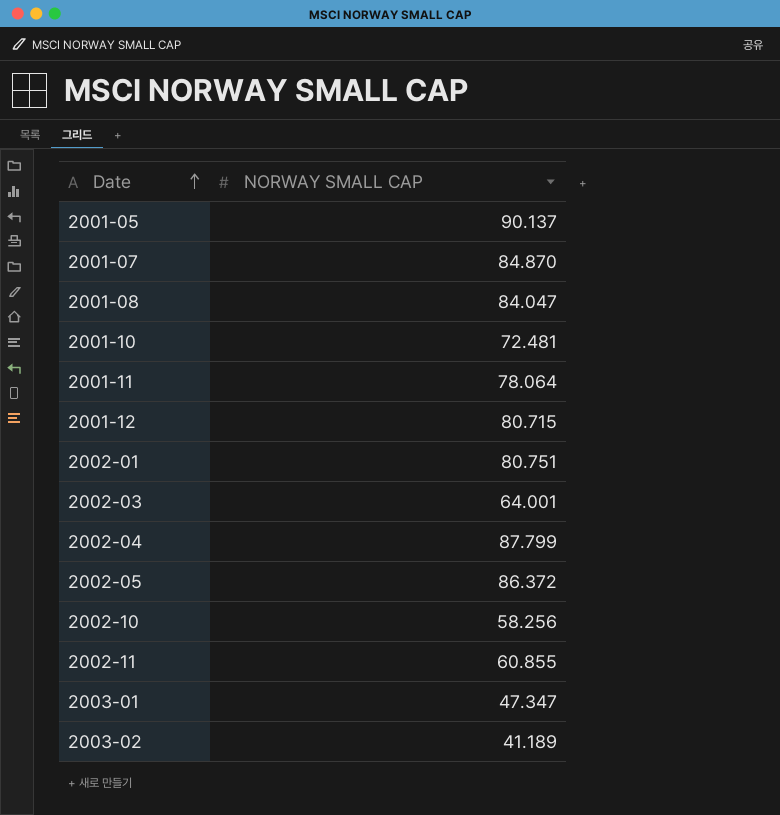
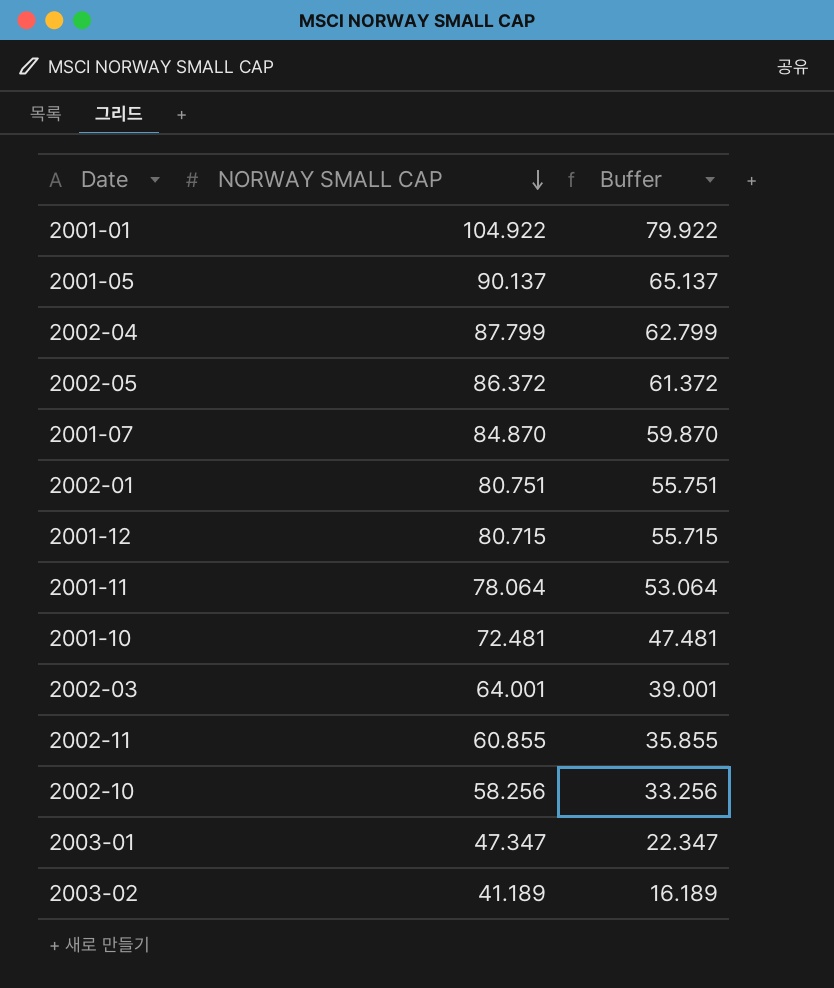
row order: Date ascending -> NORWAY SMALL CAP descending
column Buffer | formula: none -> [NORWAY SMALL CAP] - 25
row 2001-08: 84.047 -> none
row 2001-01: none -> 104.922 | 79.922

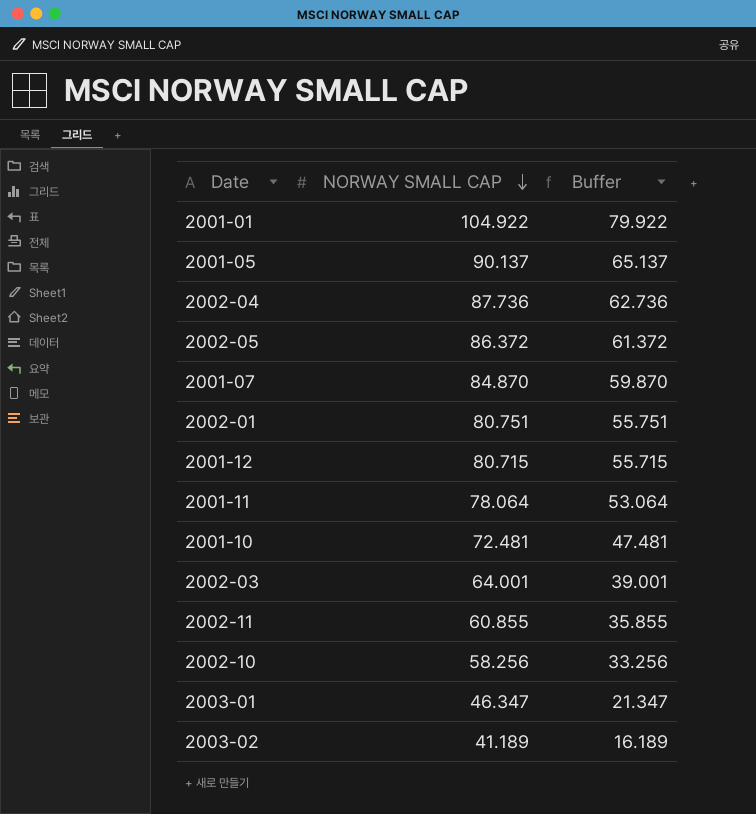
2002-04 | NORWAY SMALL CAP: 87.799 -> 87.736
2002-04 | Buffer: 62.799 -> 62.736
2003-01 | NORWAY SMALL CAP: 47.347 -> 46.347
2003-01 | Buffer: 22.347 -> 21.347

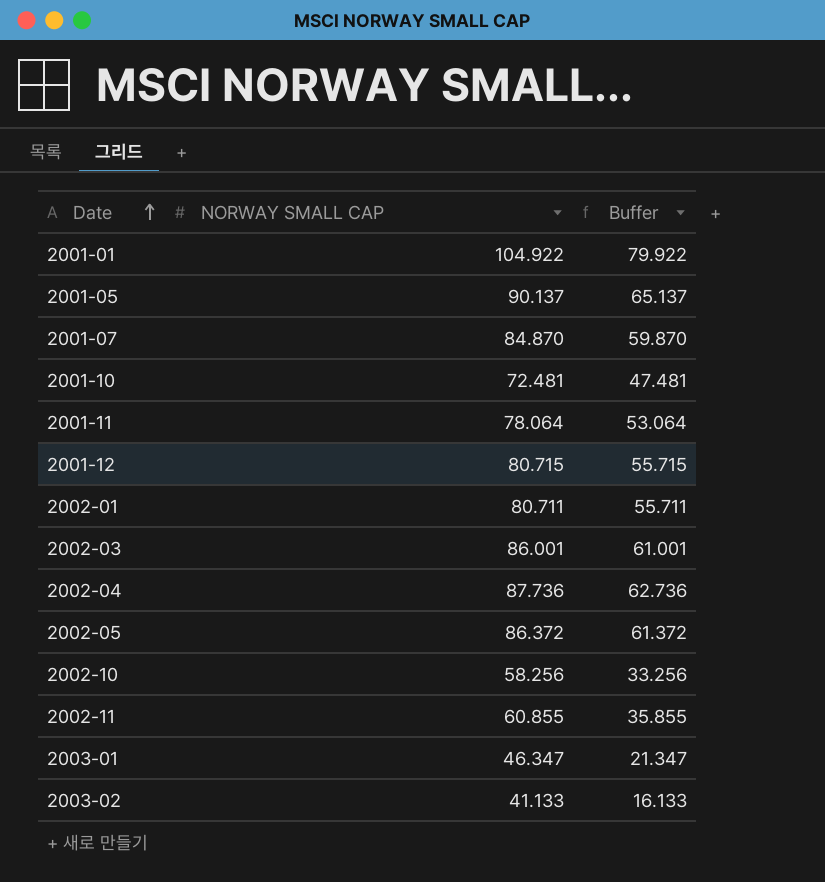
row order: NORWAY SMALL CAP descending -> Date ascending
2002-01 | NORWAY SMALL CAP: 80.751 -> 80.711
2002-01 | Buffer: 55.751 -> 55.711
2002-03 | NORWAY SMALL CAP: 64.001 -> 86.001
2002-03 | Buffer: 39.001 -> 61.001
2003-02 | NORWAY SMALL CAP: 41.189 -> 41.133
2003-02 | Buffer: 16.189 -> 16.133

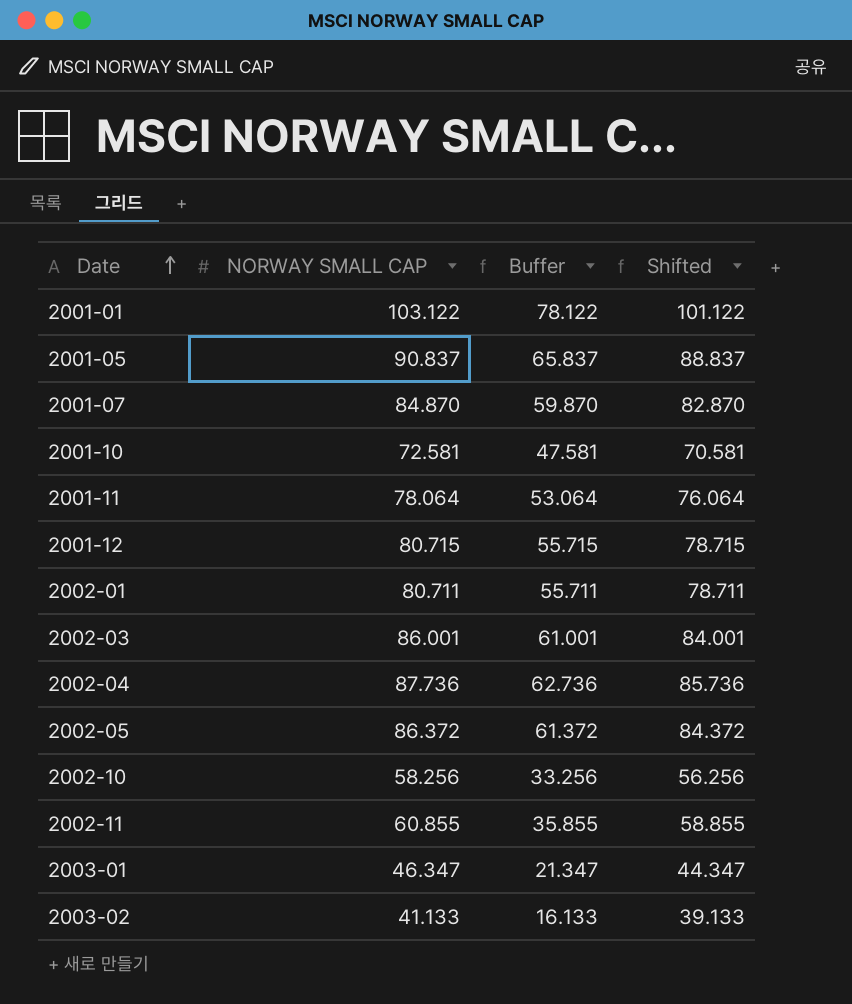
column Shifted | formula: none -> [NORWAY SMALL CAP] - 2
2001-01 | NORWAY SMALL CAP: 104.922 -> 103.122
2001-01 | Buffer: 79.922 -> 78.122
2001-05 | NORWAY SMALL CAP: 90.137 -> 90.837
2001-05 | Buffer: 65.137 -> 65.837
2001-10 | NORWAY SMALL CAP: 72.481 -> 72.581
2001-10 | Buffer: 47.481 -> 47.581

